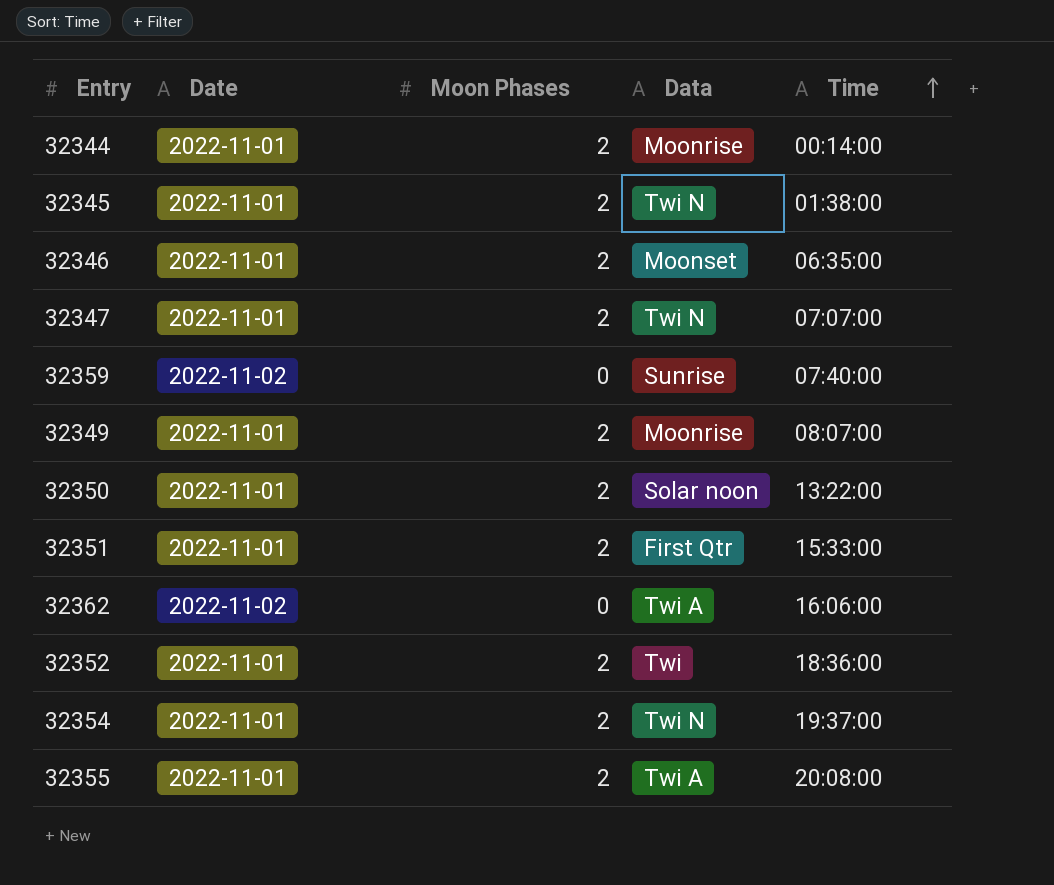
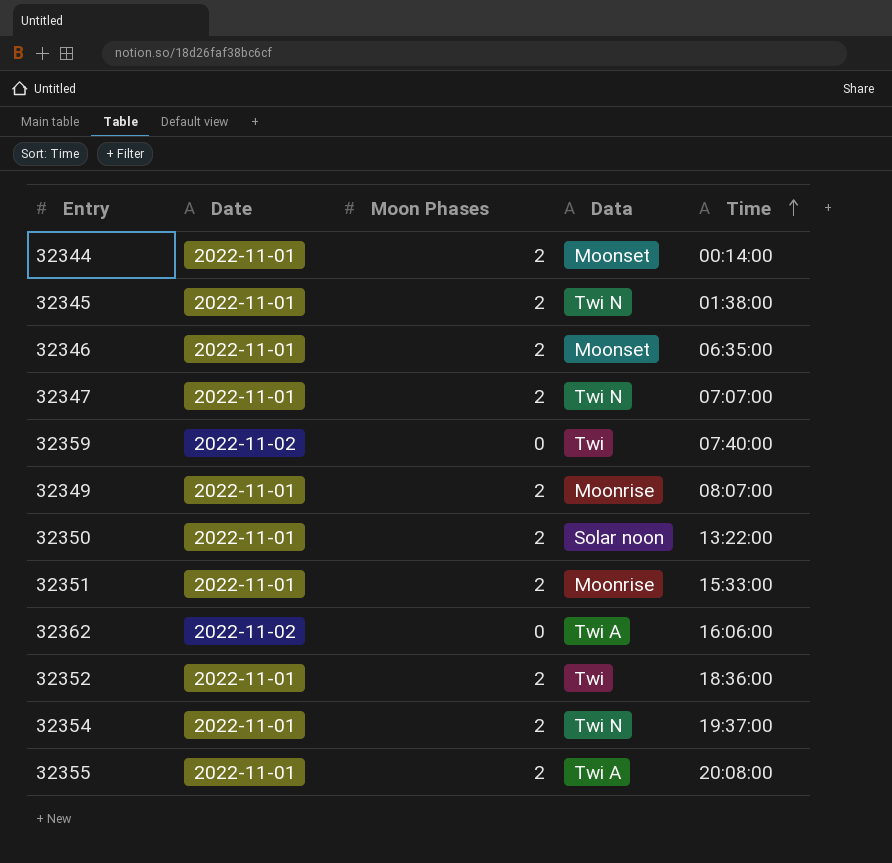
32344 | Data: Moonrise -> Moonset
32359 | Data: Sunrise -> Twi
32351 | Data: First Qtr -> Moonrise

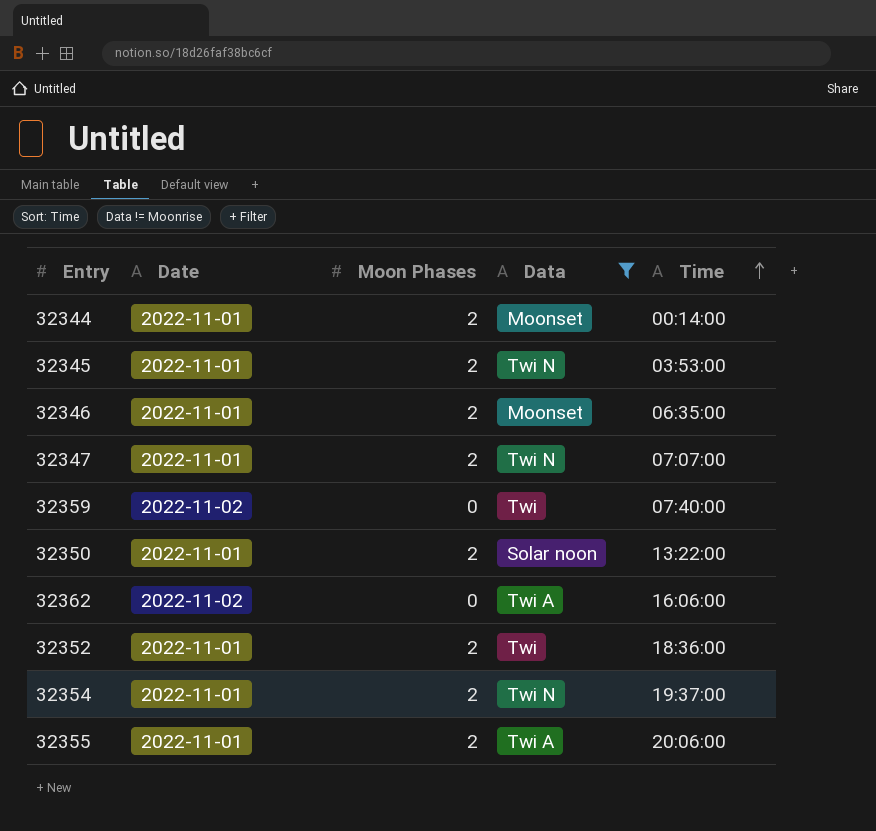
filter: none -> Data != Moonrise
32345 | Time: 01:38:00 -> 03:53:00
32355 | Time: 20:08:00 -> 20:06:00

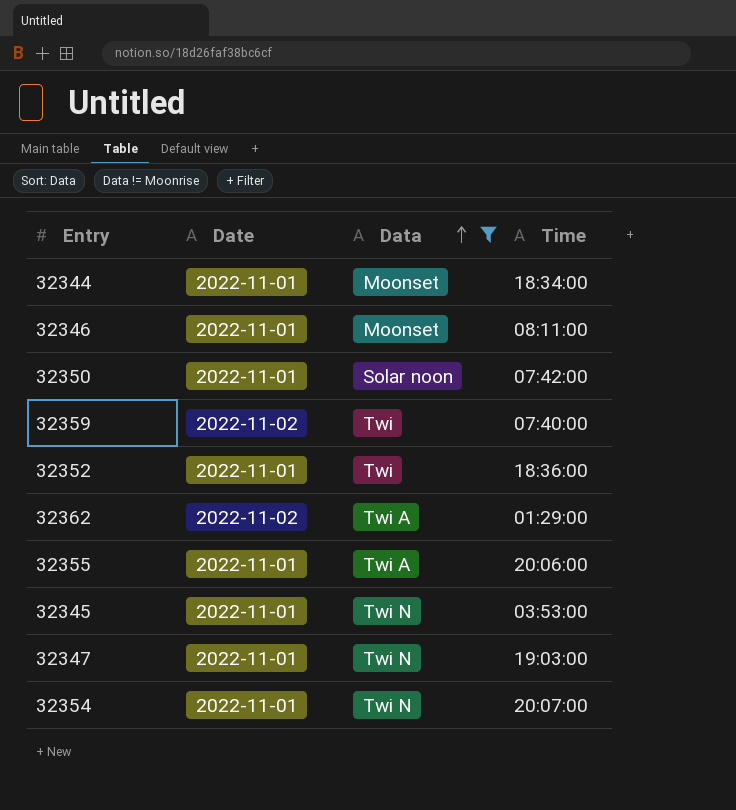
row order: Time ascending -> Data ascending
column Moon Phases | position: 3 -> none
32344 | Time: 00:14:00 -> 18:34:00
32346 | Time: 06:35:00 -> 08:11:00
32350 | Time: 13:22:00 -> 07:42:00
32362 | Time: 16:06:00 -> 01:29:00
32347 | Time: 07:07:00 -> 19:03:00
32354 | Time: 19:37:00 -> 20:07:00

